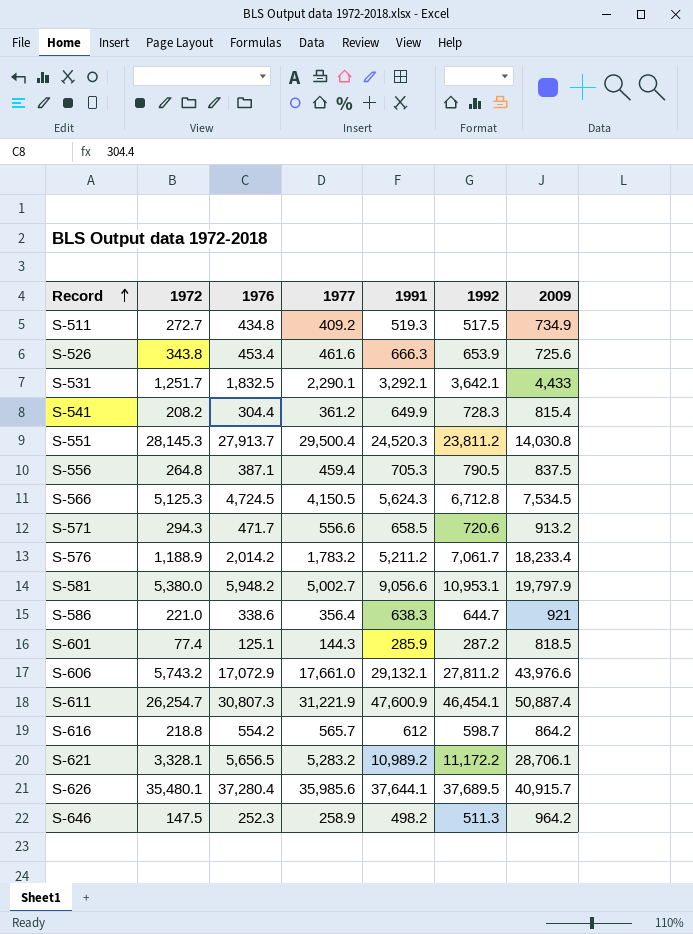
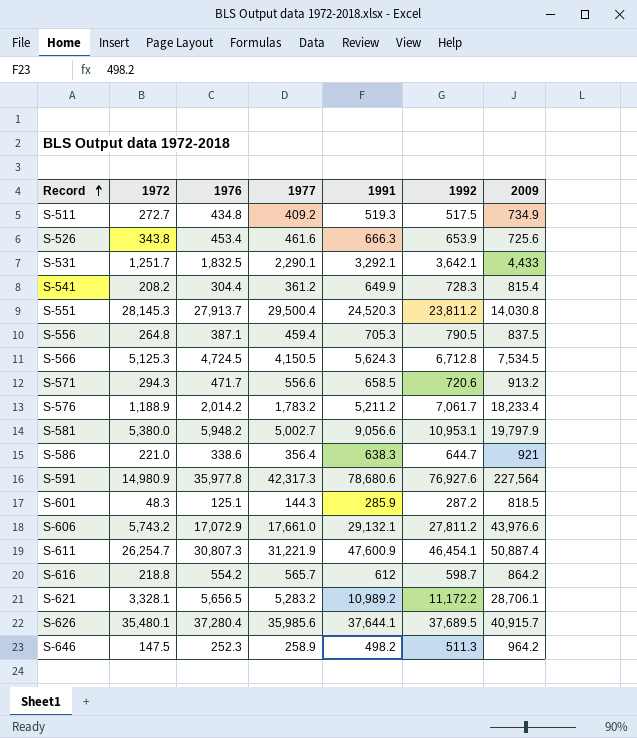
row S-591: none -> 14,980.9 | 35,977.8 | 42,317.3 | 78,680.6 | 76,927.6 | 227,564
S-601 | 1972: 77.4 -> 48.3

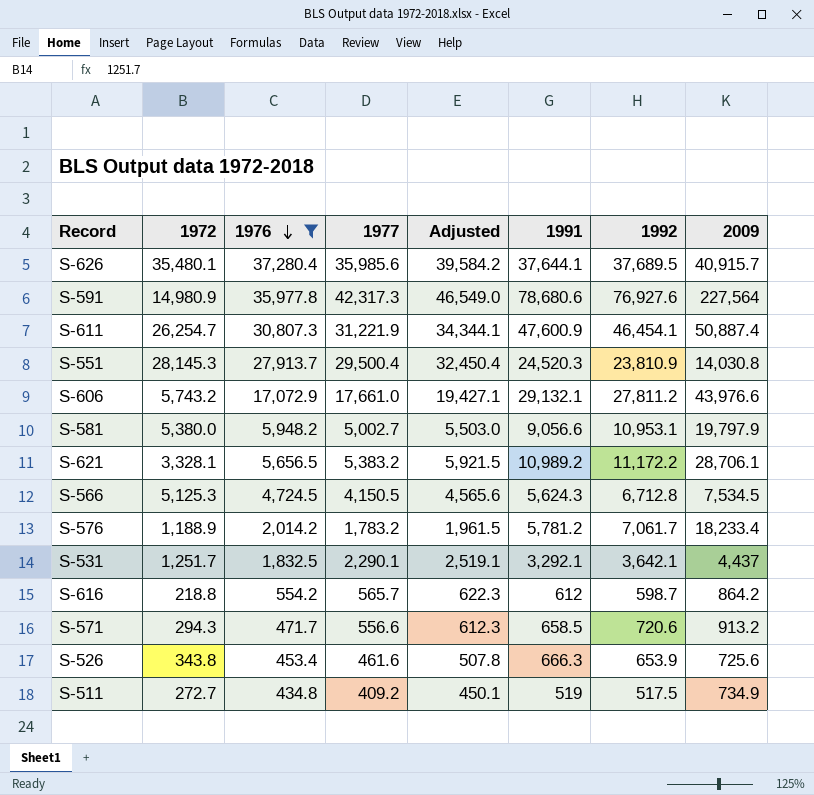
filter: none -> 1976 >= 434.8
row order: Record ascending -> 1976 descending
column Adjusted | formula: none -> [1977] * 1.1
S-551 | 1992: 23,811.2 -> 23,810.9
S-621 | 1977: 5,283.2 -> 5,383.2
S-576 | 1991: 5,211.2 -> 5,781.2
S-531 | 2009: 4,433 -> 4,437
S-511 | 1991: 519.3 -> 519

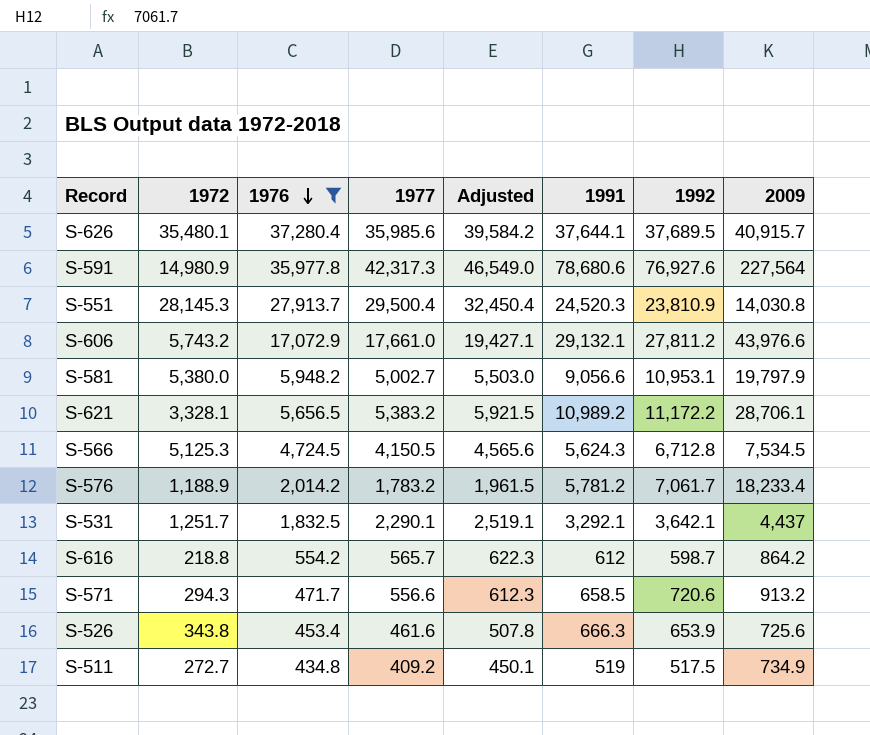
row S-611: 26,254.7 | 30,807.3 | 31,221.9 | 34,344.1 | 47,600.9 | 46,454.1 | 50,887.4 -> none

